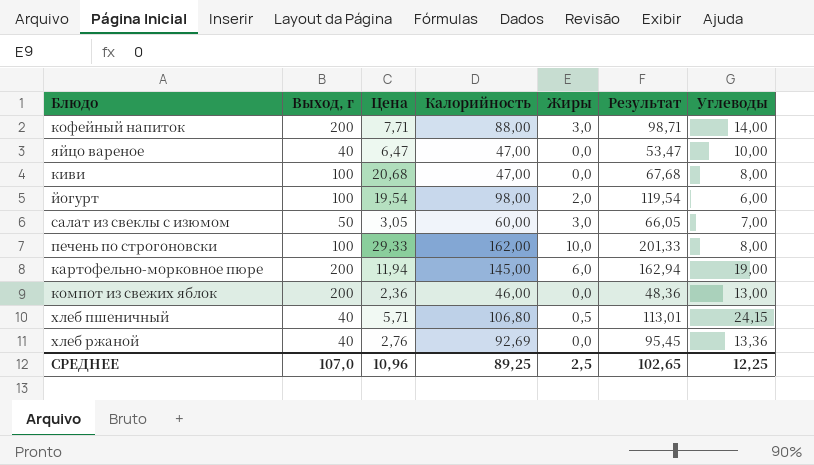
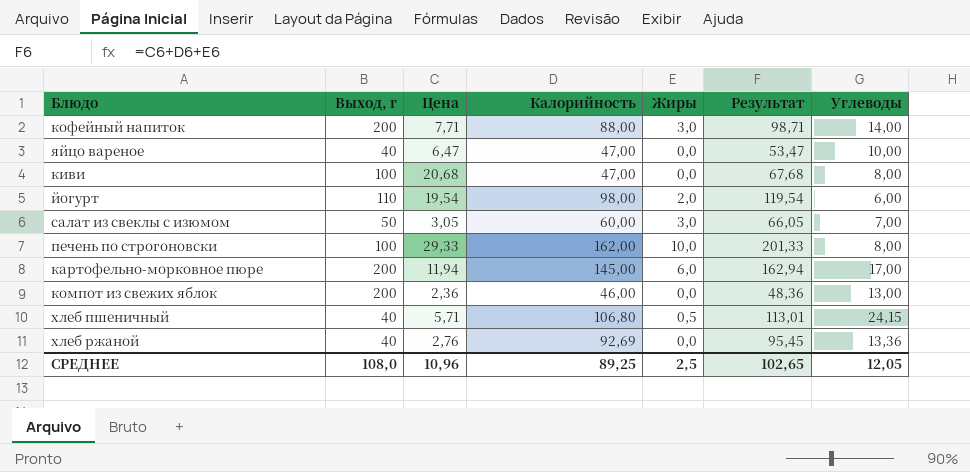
йогурт | Выход, г: 100 -> 110
картофельно-морковное пюре | Углеводы: 19,00 -> 17,00
СРЕДНЕЕ | Выход, г: 107,0 -> 108,0
СРЕДНЕЕ | Углеводы: 12,25 -> 12,05

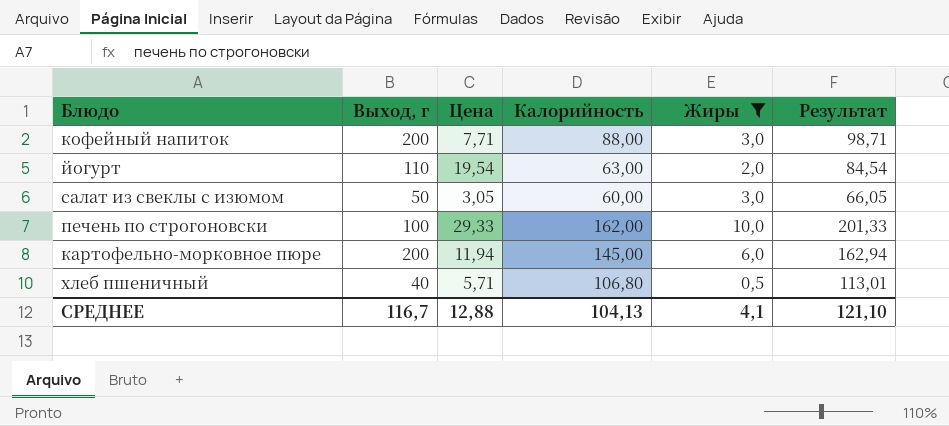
filter: none -> Жиры != 0,0
column Углеводы | position: 7 -> none
йогурт | Калорийность: 98,00 -> 63,00
йогурт | Результат: 119,54 -> 84,54
СРЕДНЕЕ | Выход, г: 108,0 -> 116,7
СРЕДНЕЕ | Цена: 10,96 -> 12,88
СРЕДНЕЕ | Калорийность: 89,25 -> 104,13
СРЕДНЕЕ | Жиры: 2,5 -> 4,1
СРЕДНЕЕ | Результат: 102,65 -> 121,10

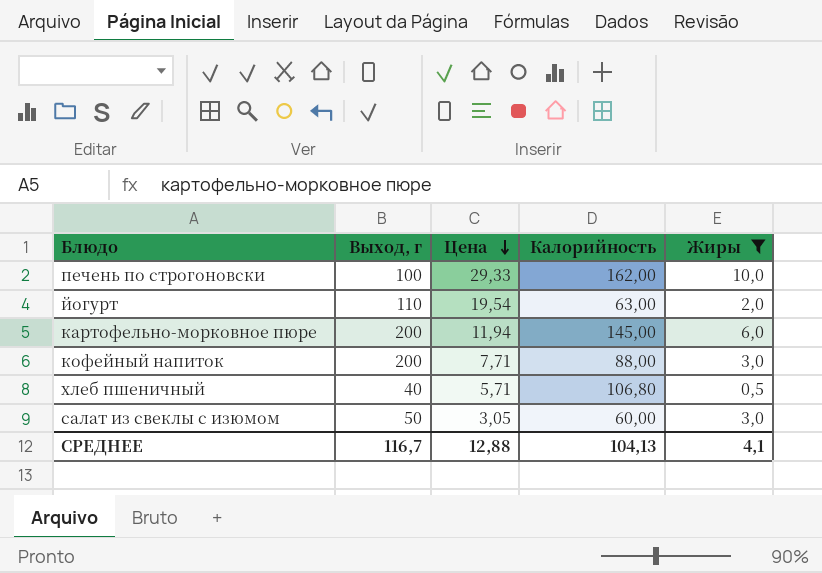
row order: none -> Цена descending
column Результат | formula: [Цена] + [Калорийность] + [Жиры] -> none

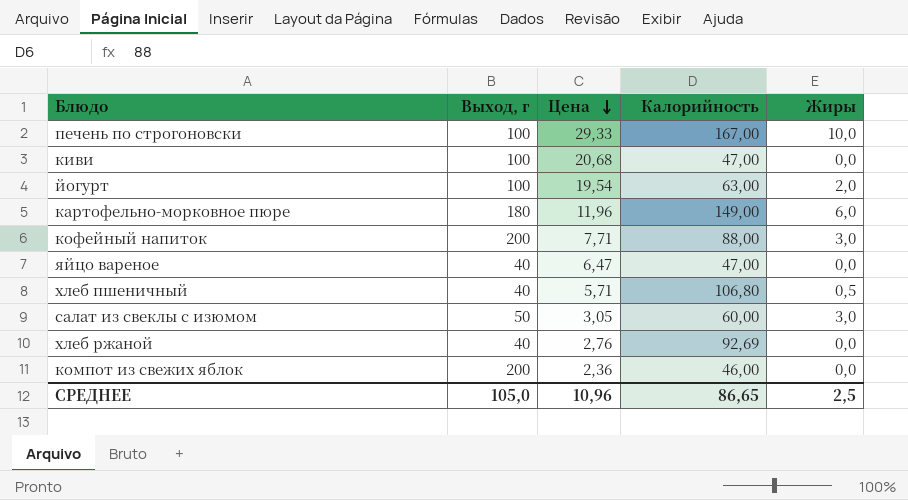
filter: Жиры != 0,0 -> none
печень по строгоновски | Калорийность: 162,00 -> 167,00
йогурт | Выход, г: 110 -> 100
картофельно-морковное пюре | Выход, г: 200 -> 180
картофельно-морковное пюре | Цена: 11,94 -> 11,96
картофельно-морковное пюре | Калорийность: 145,00 -> 149,00
СРЕДНЕЕ | Выход, г: 116,7 -> 105,0
СРЕДНЕЕ | Цена: 12,88 -> 10,96
СРЕДНЕЕ | Калорийность: 104,13 -> 86,65
СРЕДНЕЕ | Жиры: 4,1 -> 2,5

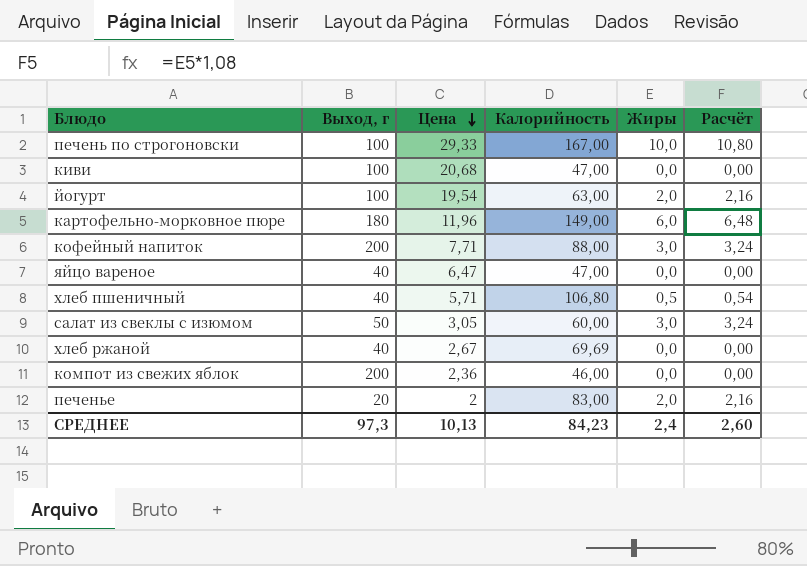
column Расчёт | formula: none -> [Жиры] * 1,08
хлеб ржаной | Цена: 2,76 -> 2,67
хлеб ржаной | Калорийность: 92,69 -> 69,69
row печенье: none -> 20 | 2 | 83,00 | 2,0 | 2,16
СРЕДНЕЕ | Выход, г: 105,0 -> 97,3
СРЕДНЕЕ | Цена: 10,96 -> 10,13
СРЕДНЕЕ | Калорийность: 86,65 -> 84,23
СРЕДНЕЕ | Жиры: 2,5 -> 2,4

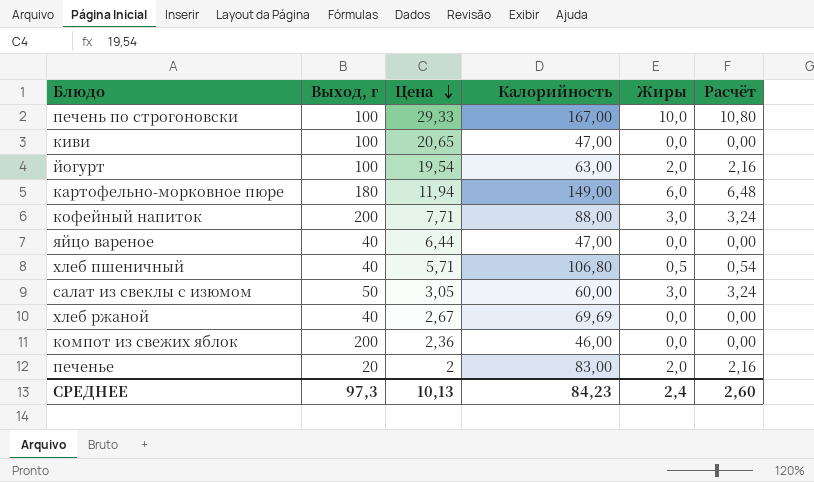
киви | Цена: 20,68 -> 20,65
картофельно-морковное пюре | Цена: 11,96 -> 11,94
яйцо вареное | Цена: 6,47 -> 6,44

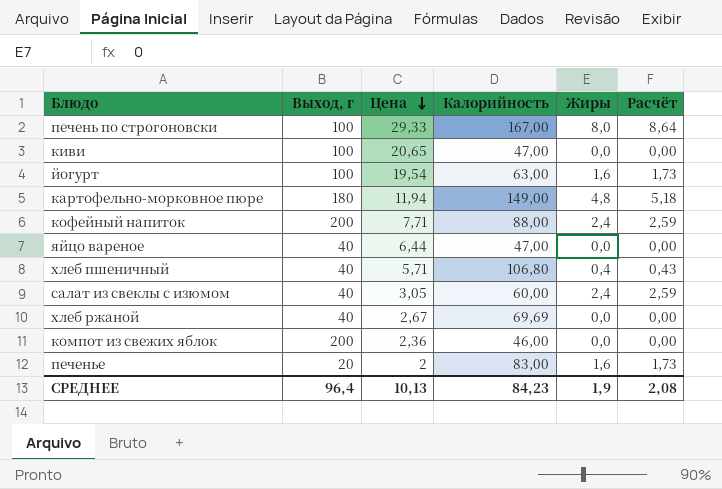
печень по строгоновски | Жиры: 10,0 -> 8,0
печень по строгоновски | Расчёт: 10,80 -> 8,64
йогурт | Жиры: 2,0 -> 1,6
йогурт | Расчёт: 2,16 -> 1,73
картофельно-морковное пюре | Жиры: 6,0 -> 4,8
картофельно-морковное пюре | Расчёт: 6,48 -> 5,18
кофейный напиток | Жиры: 3,0 -> 2,4
кофейный напиток | Расчёт: 3,24 -> 2,59
хлеб пшеничный | Жиры: 0,5 -> 0,4
хлеб пшеничный | Расчёт: 0,54 -> 0,43
салат из свеклы с изюмом | Выход, г: 50 -> 40
салат из свеклы с изюмом | Жиры: 3,0 -> 2,4
салат из свеклы с изюмом | Расчёт: 3,24 -> 2,59
печенье | Жиры: 2,0 -> 1,6
печенье | Расчёт: 2,16 -> 1,73
СРЕДНЕЕ | Выход, г: 97,3 -> 96,4
СРЕДНЕЕ | Жиры: 2,4 -> 1,9
СРЕДНЕЕ | Расчёт: 2,60 -> 2,08

